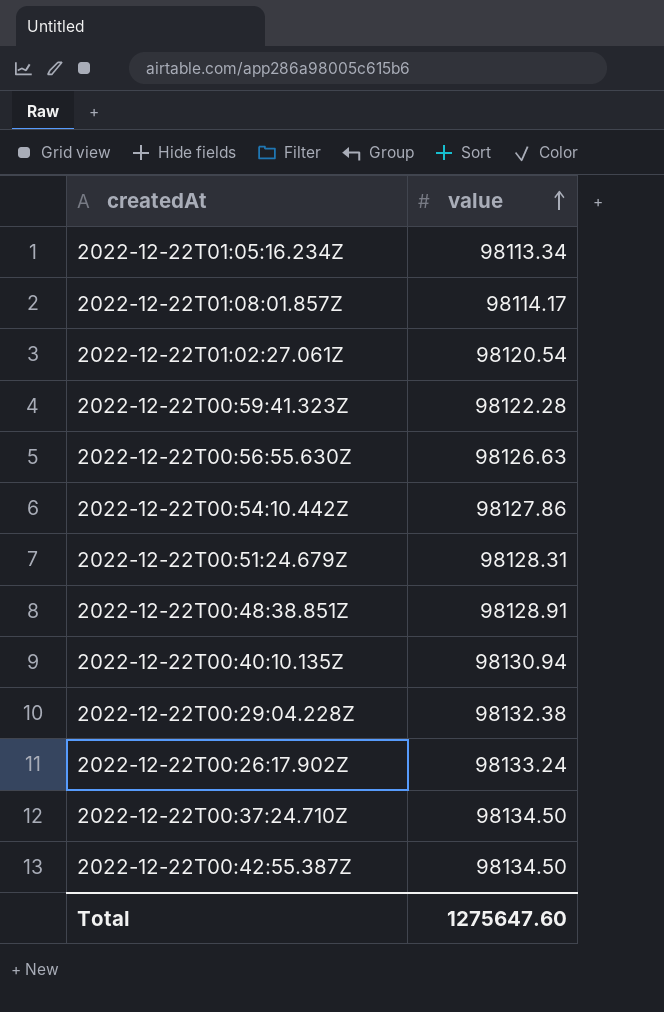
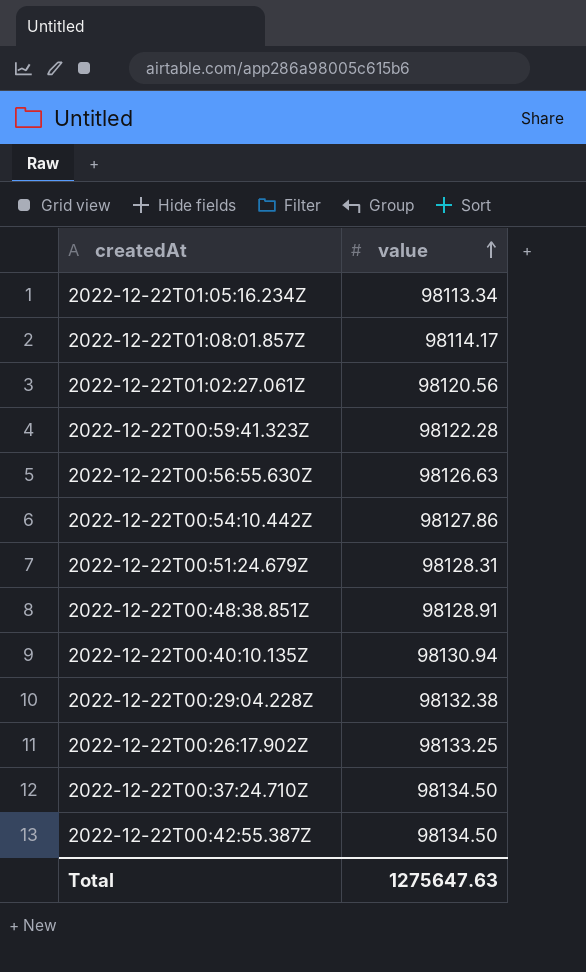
2022-12-22T01:02:27.061Z | value: 98120.54 -> 98120.56
2022-12-22T00:26:17.902Z | value: 98133.24 -> 98133.25
Total | value: 1275647.60 -> 1275647.63

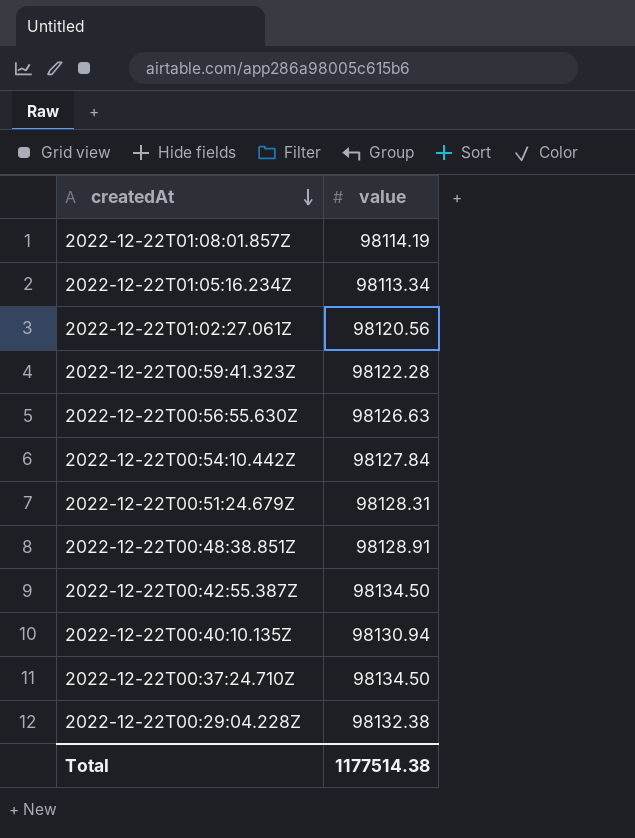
row order: value ascending -> createdAt descending
row 2022-12-22T00:26:17.902Z: 98133.25 -> none
2022-12-22T01:08:01.857Z | value: 98114.17 -> 98114.19
2022-12-22T00:54:10.442Z | value: 98127.86 -> 98127.84
Total | value: 1275647.63 -> 1177514.38

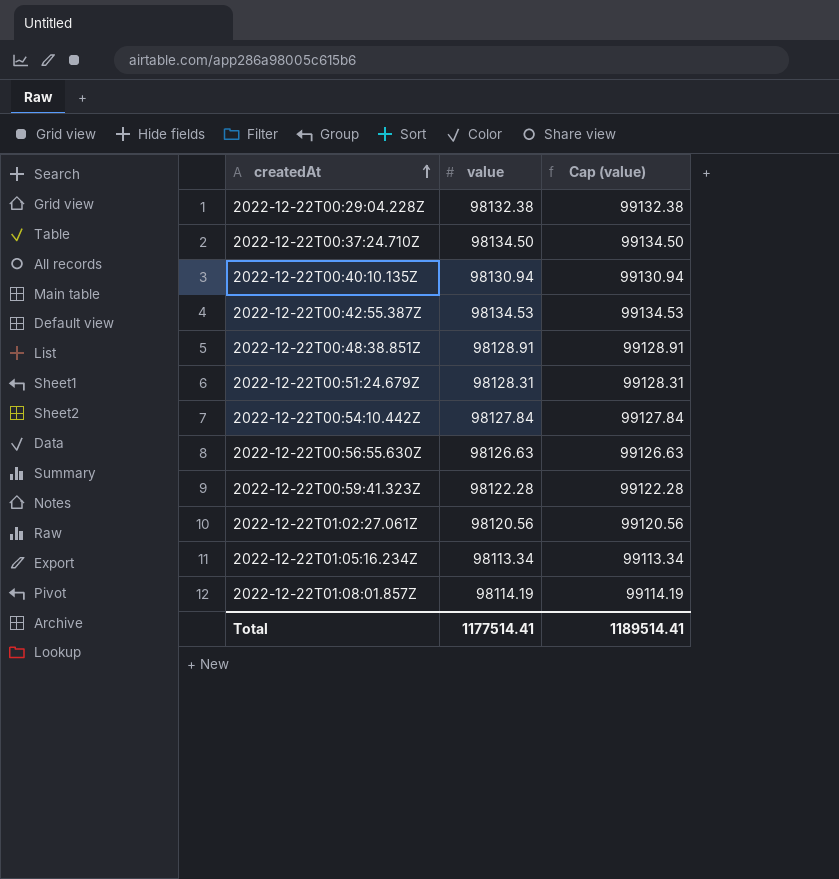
row order: createdAt descending -> createdAt ascending
column Cap (value) | formula: none -> [value] + 1000
2022-12-22T00:42:55.387Z | value: 98134.50 -> 98134.53
Total | value: 1177514.38 -> 1177514.41

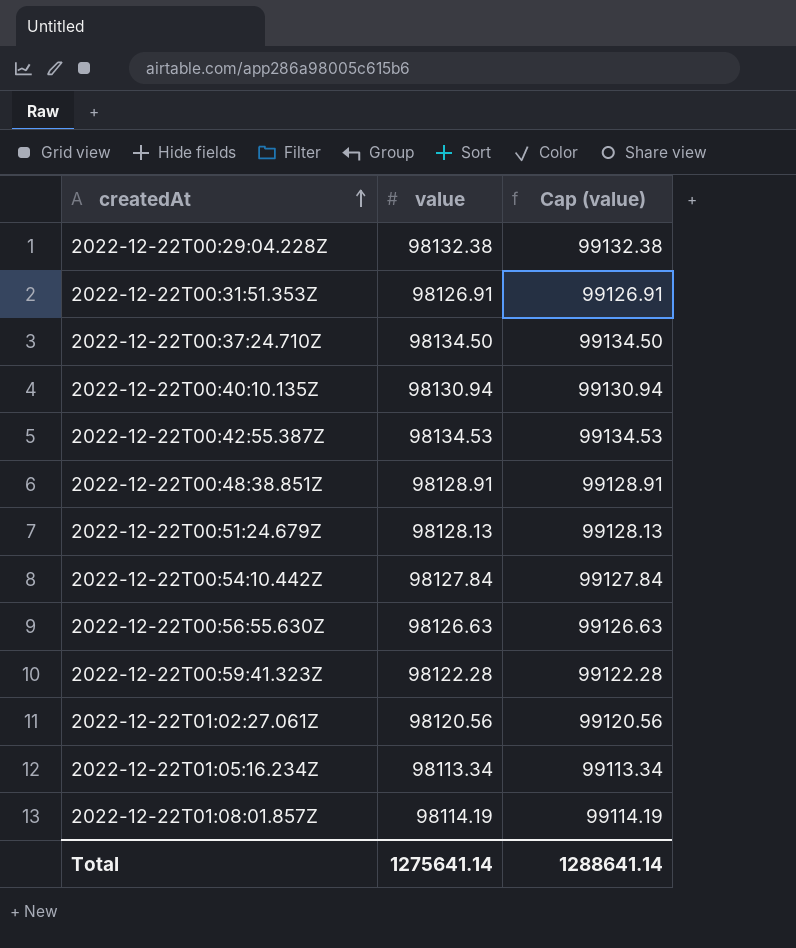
row 2022-12-22T00:31:51.353Z: none -> 98126.91 | 99126.91
2022-12-22T00:51:24.679Z | value: 98128.31 -> 98128.13
2022-12-22T00:51:24.679Z | Cap (value): 99128.31 -> 99128.13
Total | value: 1177514.41 -> 1275641.14
Total | Cap (value): 1189514.41 -> 1288641.14

